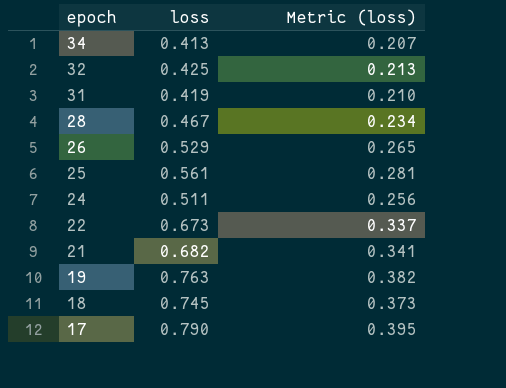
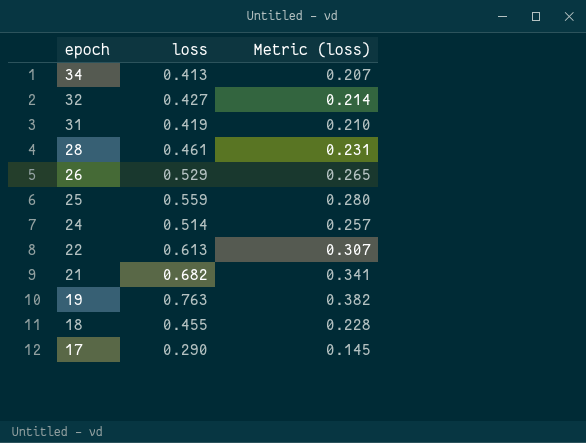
32 | loss: 0.425 -> 0.427
32 | Metric (loss): 0.213 -> 0.214
28 | loss: 0.467 -> 0.461
28 | Metric (loss): 0.234 -> 0.231
25 | loss: 0.561 -> 0.559
25 | Metric (loss): 0.281 -> 0.280
24 | loss: 0.511 -> 0.514
24 | Metric (loss): 0.256 -> 0.257
22 | loss: 0.673 -> 0.613
22 | Metric (loss): 0.337 -> 0.307
18 | loss: 0.745 -> 0.455
18 | Metric (loss): 0.373 -> 0.228
17 | loss: 0.790 -> 0.290
17 | Metric (loss): 0.395 -> 0.145

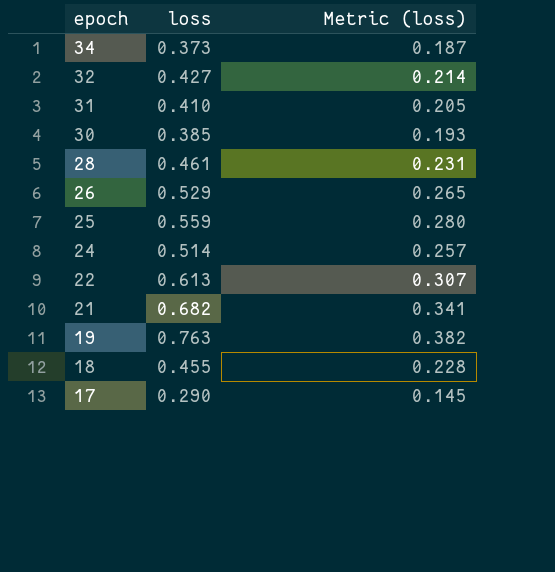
34 | loss: 0.413 -> 0.373
34 | Metric (loss): 0.207 -> 0.187
31 | loss: 0.419 -> 0.410
31 | Metric (loss): 0.210 -> 0.205
row 30: none -> 0.385 | 0.193

